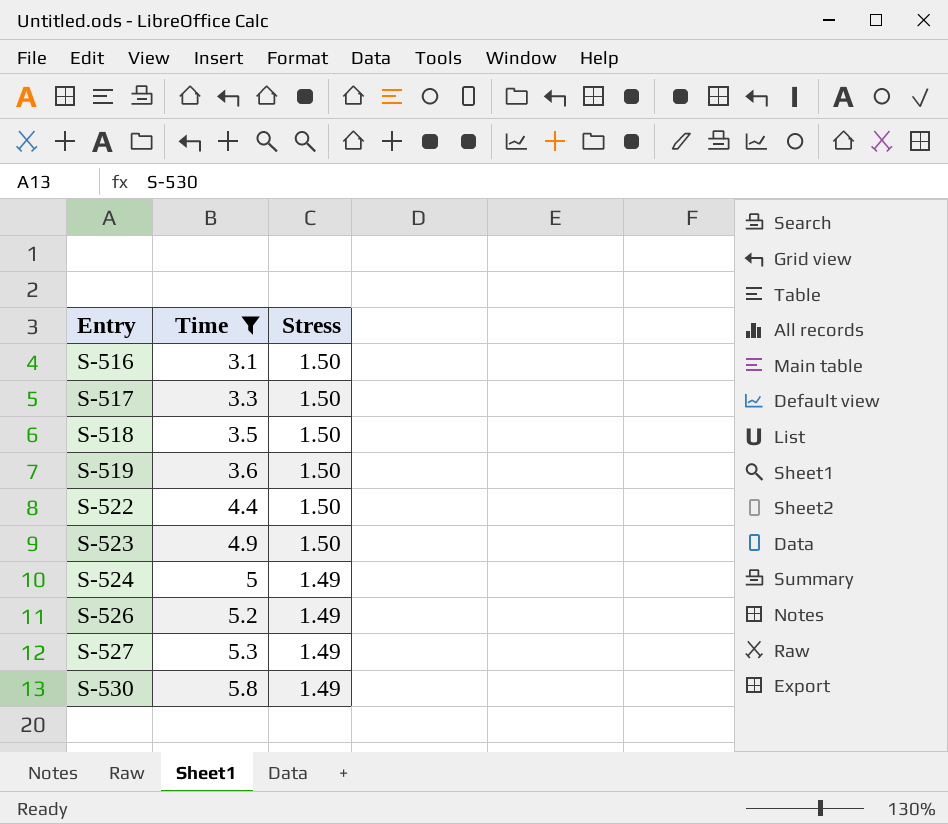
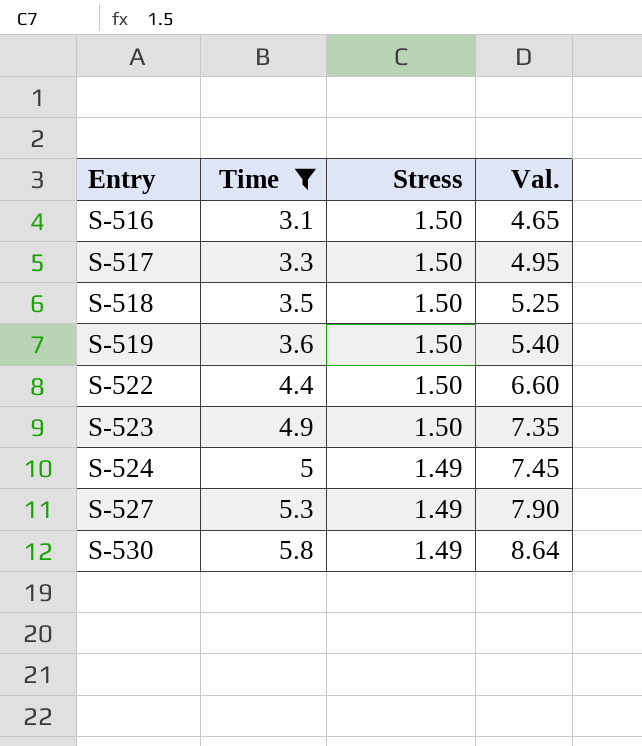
column Val. | formula: none -> [Time] * [Stress]
row S-526: 5.2 | 1.49 -> none

